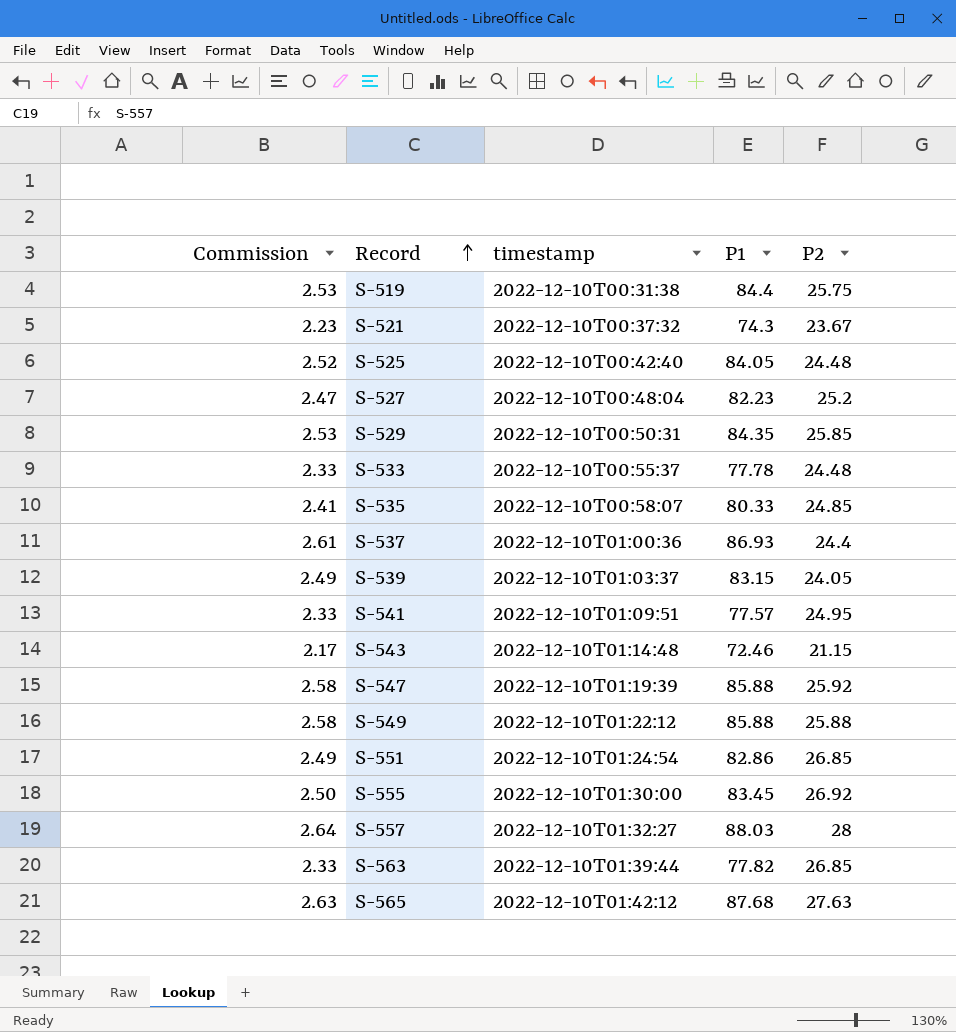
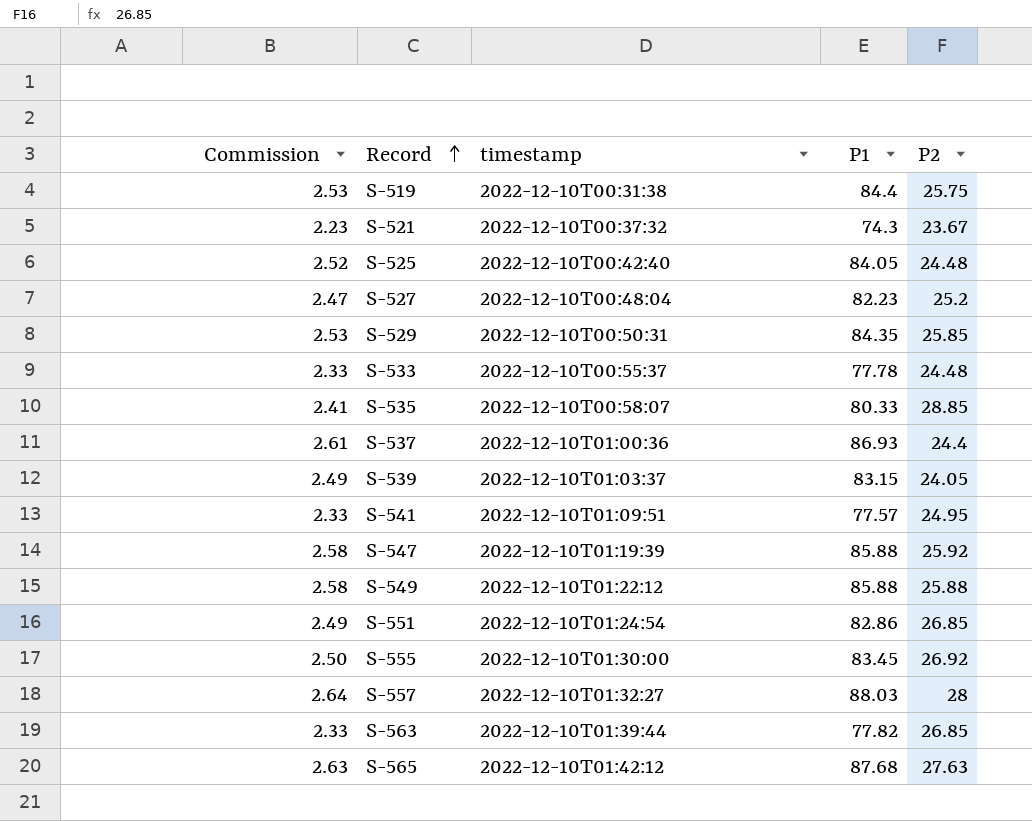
row S-543: 2.17 | 2022-12-10T01:14:48 | 72.46 | 21.15 -> none
S-535 | P2: 24.85 -> 28.85

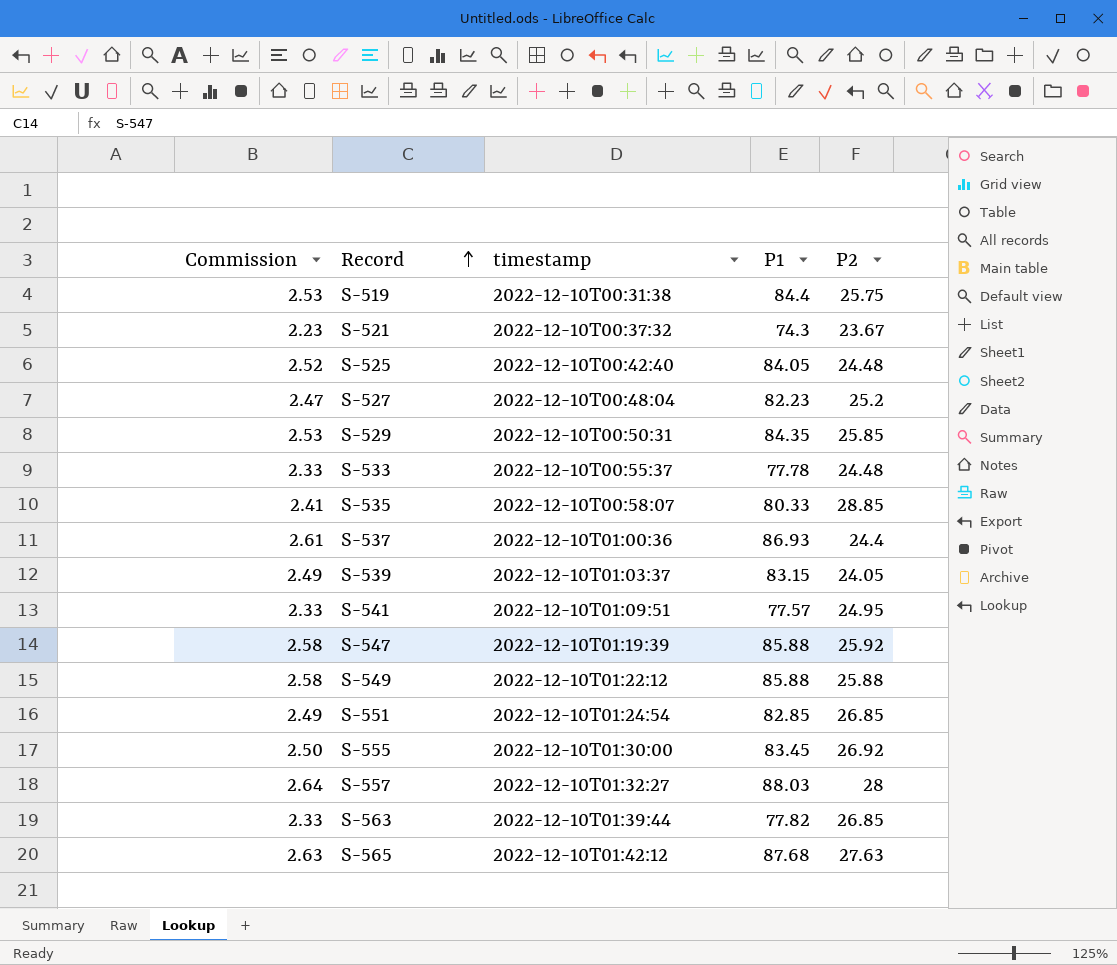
S-551 | P1: 82.86 -> 82.85

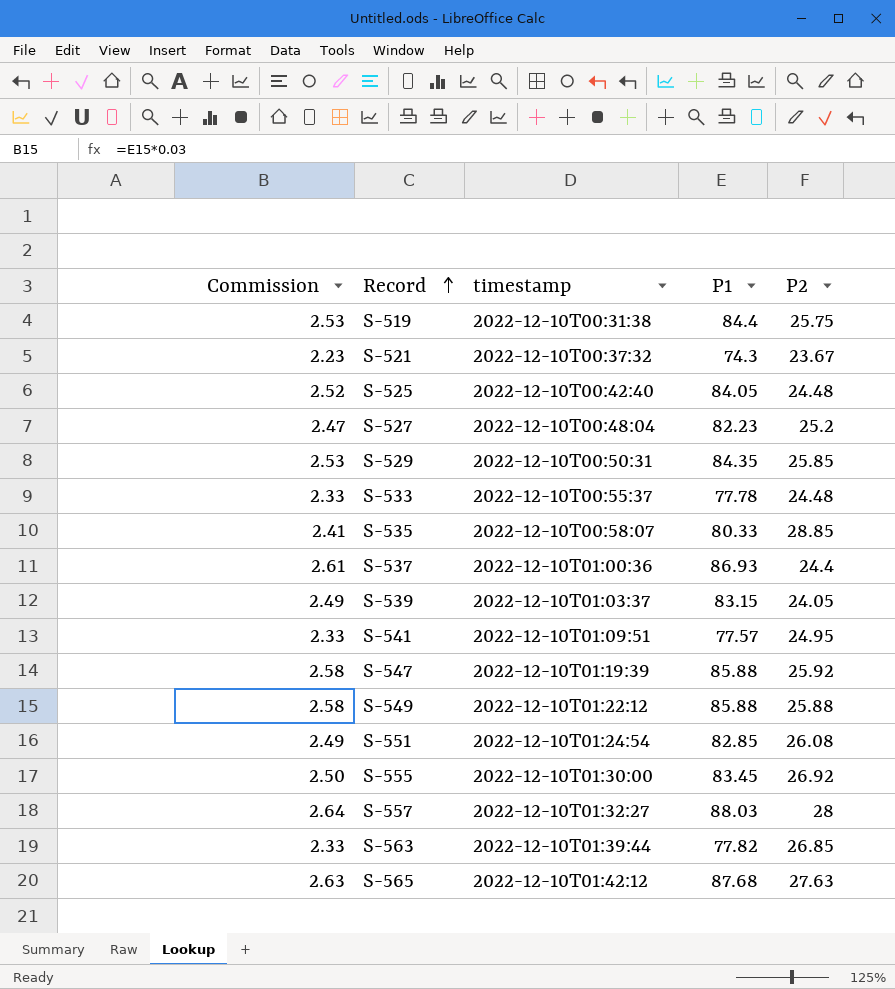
S-551 | P2: 26.85 -> 26.08

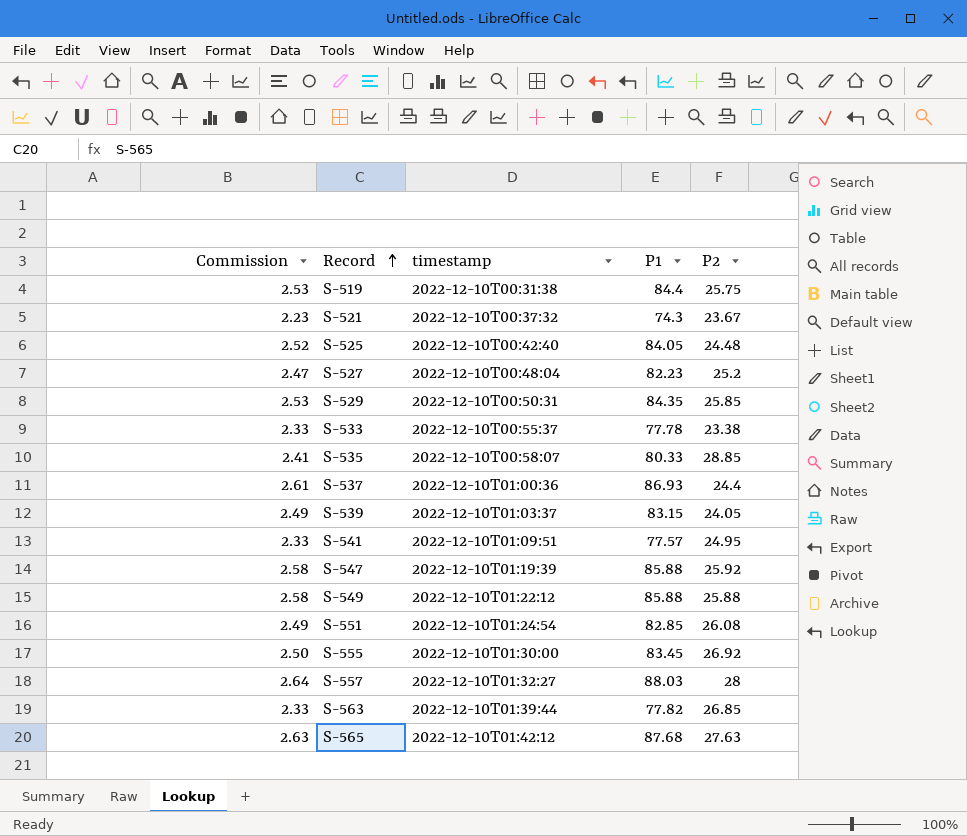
S-533 | P2: 24.48 -> 23.38

